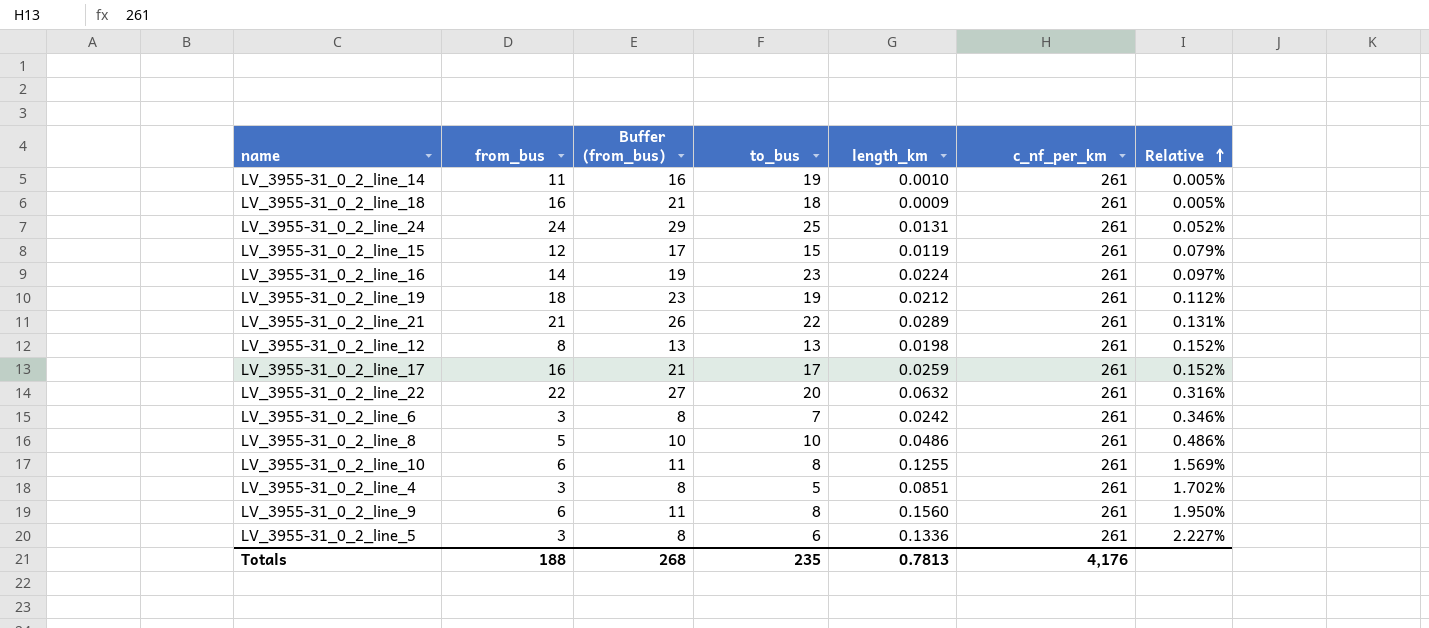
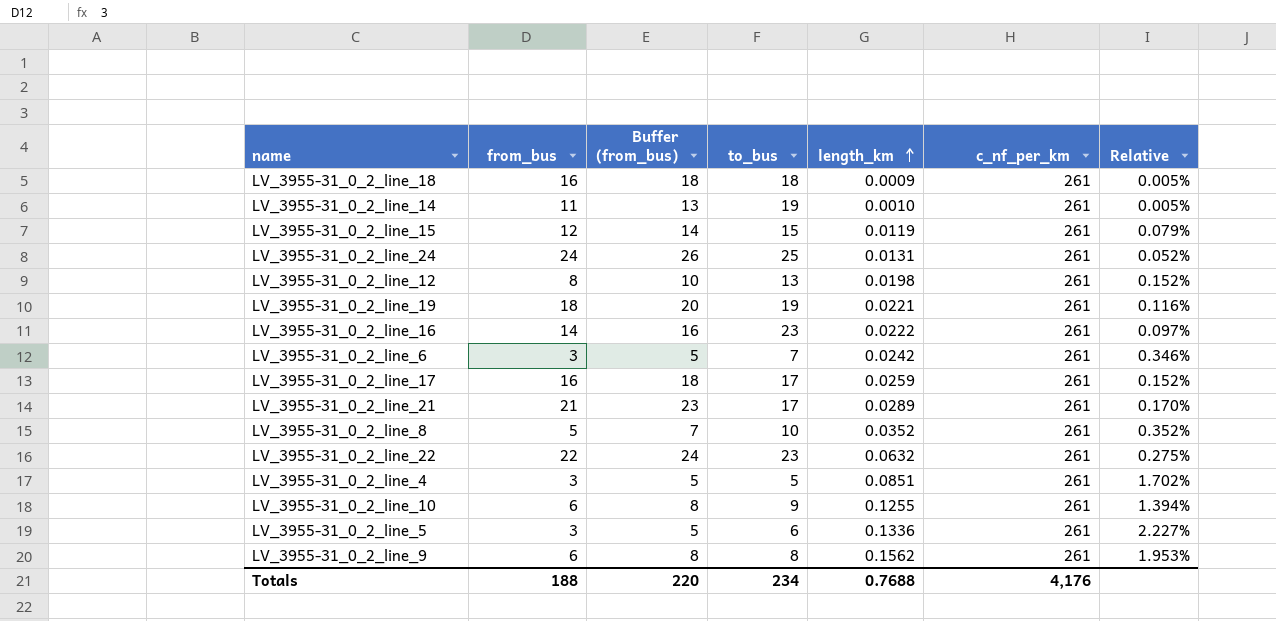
row order: Relative ascending -> length_km ascending
column Buffer (from_bus) | formula: [from_bus] + 5 -> [from_bus] + 2
LV_3955-31_0_2_line_19 | length_km: 0.0212 -> 0.0221
LV_3955-31_0_2_line_19 | Relative: 0.112% -> 0.116%
LV_3955-31_0_2_line_16 | length_km: 0.0224 -> 0.0222
LV_3955-31_0_2_line_21 | to_bus: 22 -> 17
LV_3955-31_0_2_line_21 | Relative: 0.131% -> 0.170%
LV_3955-31_0_2_line_8 | length_km: 0.0486 -> 0.0352
LV_3955-31_0_2_line_8 | Relative: 0.486% -> 0.352%
LV_3955-31_0_2_line_22 | to_bus: 20 -> 23
LV_3955-31_0_2_line_22 | Relative: 0.316% -> 0.275%
LV_3955-31_0_2_line_10 | to_bus: 8 -> 9
LV_3955-31_0_2_line_10 | Relative: 1.569% -> 1.394%
LV_3955-31_0_2_line_9 | length_km: 0.1560 -> 0.1562
LV_3955-31_0_2_line_9 | Relative: 1.950% -> 1.953%
Totals | Buffer (from_bus): 268 -> 220
Totals | to_bus: 235 -> 234
Totals | length_km: 0.7813 -> 0.7688

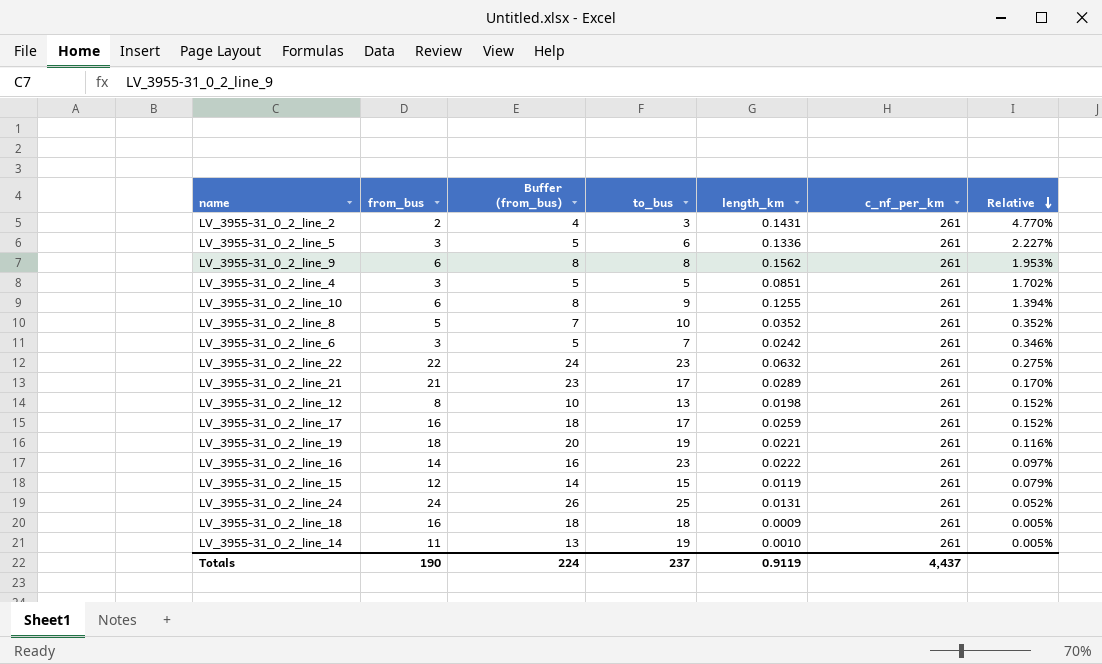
row order: length_km ascending -> Relative descending
row LV_3955-31_0_2_line_2: none -> 2 | 4 | 3 | 0.1431 | 261 | 4.770%
Totals | from_bus: 188 -> 190
Totals | Buffer (from_bus): 220 -> 224
Totals | to_bus: 234 -> 237
Totals | length_km: 0.7688 -> 0.9119
Totals | c_nf_per_km: 4,176 -> 4,437

